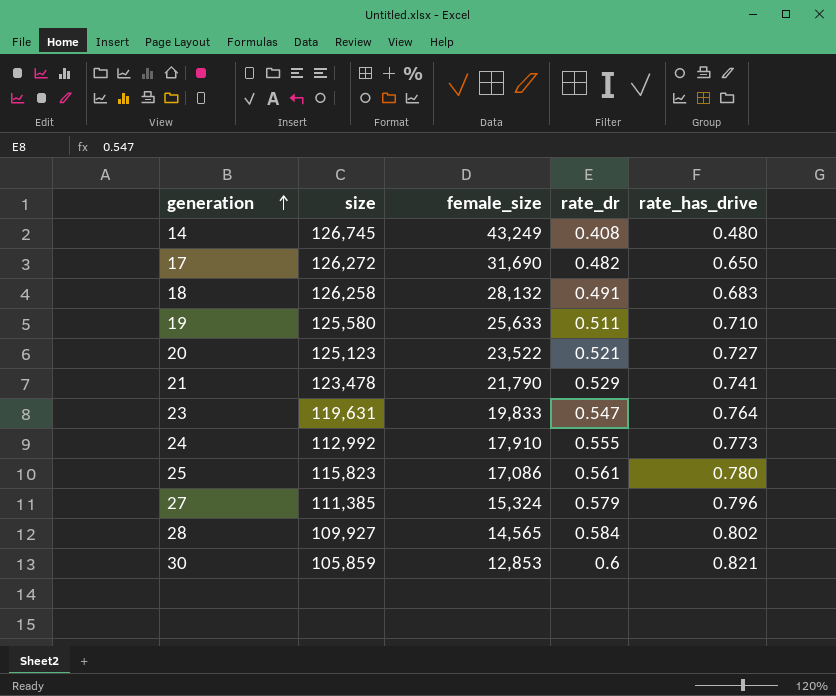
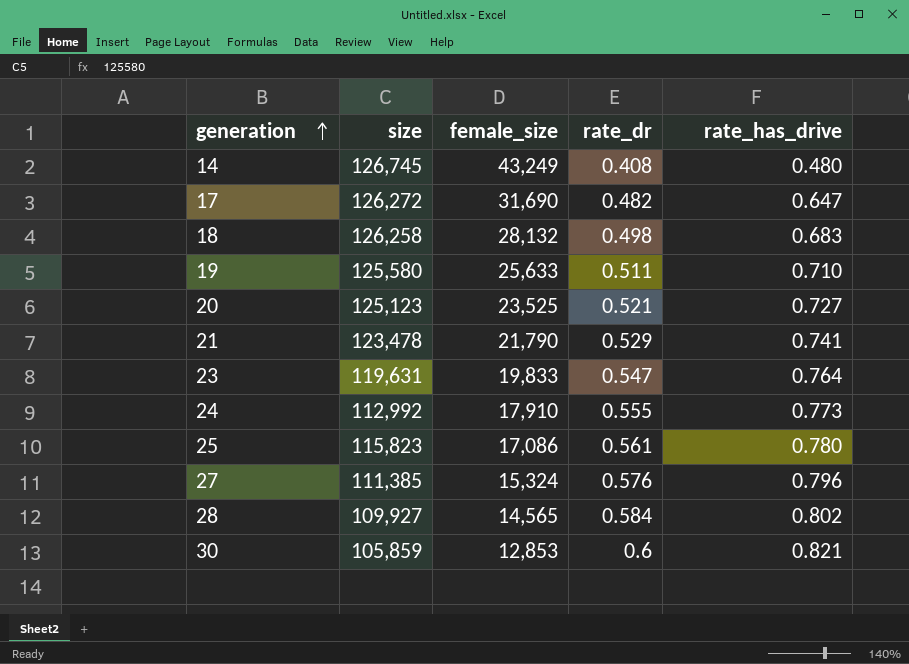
17 | rate_has_drive: 0.650 -> 0.647
18 | rate_dr: 0.491 -> 0.498
20 | female_size: 23,522 -> 23,525
27 | rate_dr: 0.579 -> 0.576

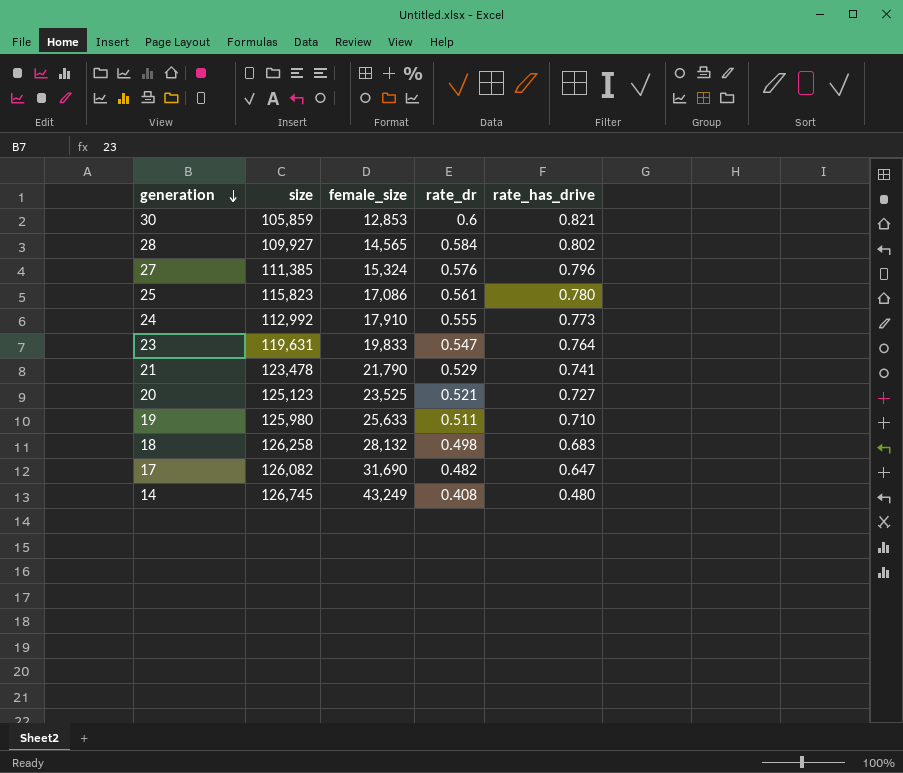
row order: generation ascending -> generation descending
19 | size: 125,580 -> 125,980
17 | size: 126,272 -> 126,082

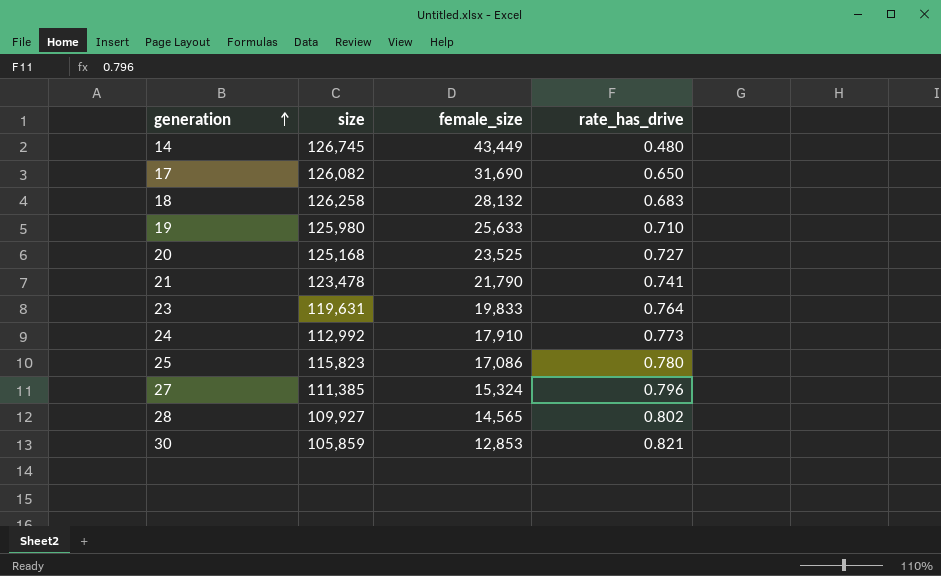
row order: generation descending -> generation ascending
column rate_dr | position: 4 -> none
14 | female_size: 43,249 -> 43,449
17 | rate_has_drive: 0.647 -> 0.650
20 | size: 125,123 -> 125,168

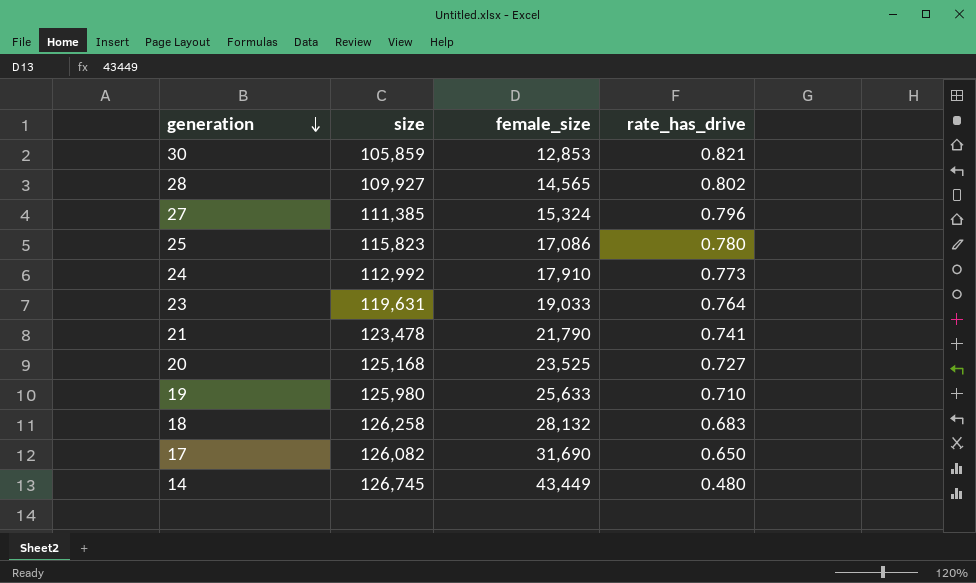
row order: generation ascending -> generation descending
23 | female_size: 19,833 -> 19,033

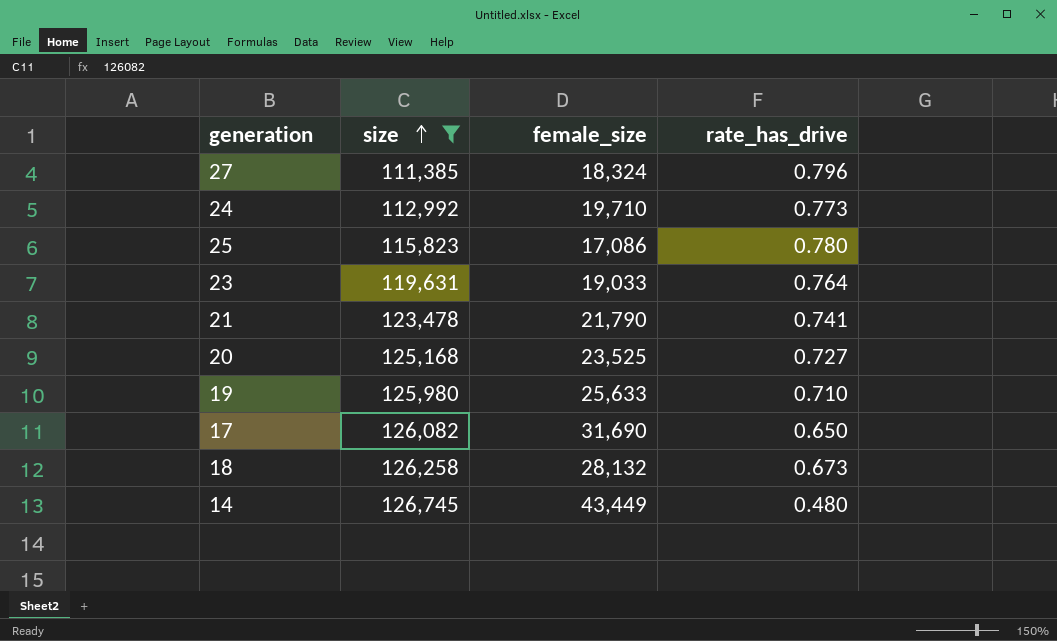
filter: none -> size >= 111,385
row order: generation descending -> size ascending
27 | female_size: 15,324 -> 18,324
24 | female_size: 17,910 -> 19,710
18 | rate_has_drive: 0.683 -> 0.673

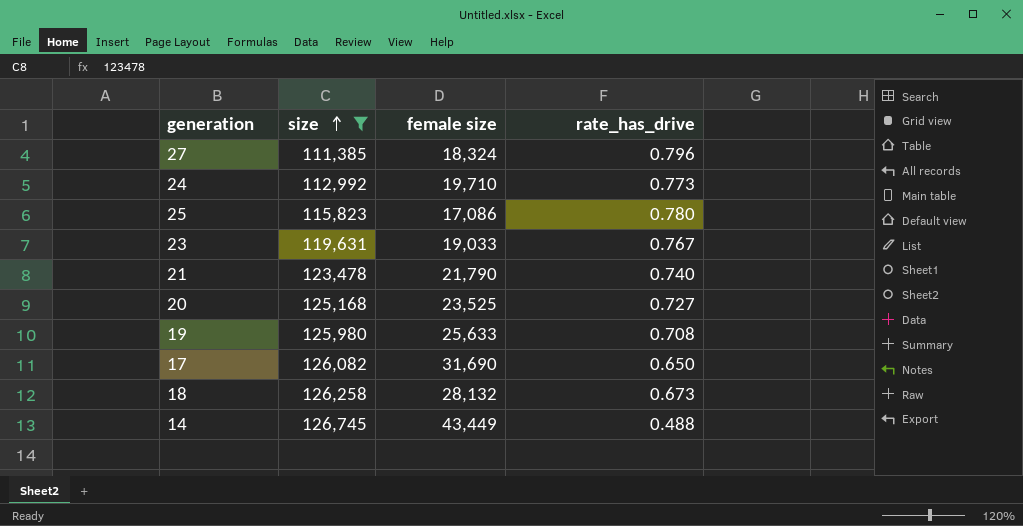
column name: female_size -> female size
23 | rate_has_drive: 0.764 -> 0.767
21 | rate_has_drive: 0.741 -> 0.740
19 | rate_has_drive: 0.710 -> 0.708
14 | rate_has_drive: 0.480 -> 0.488

